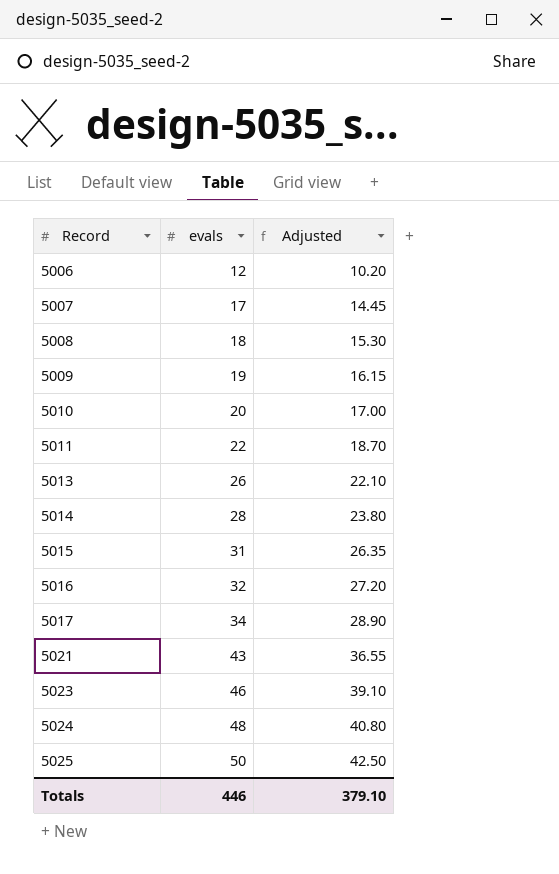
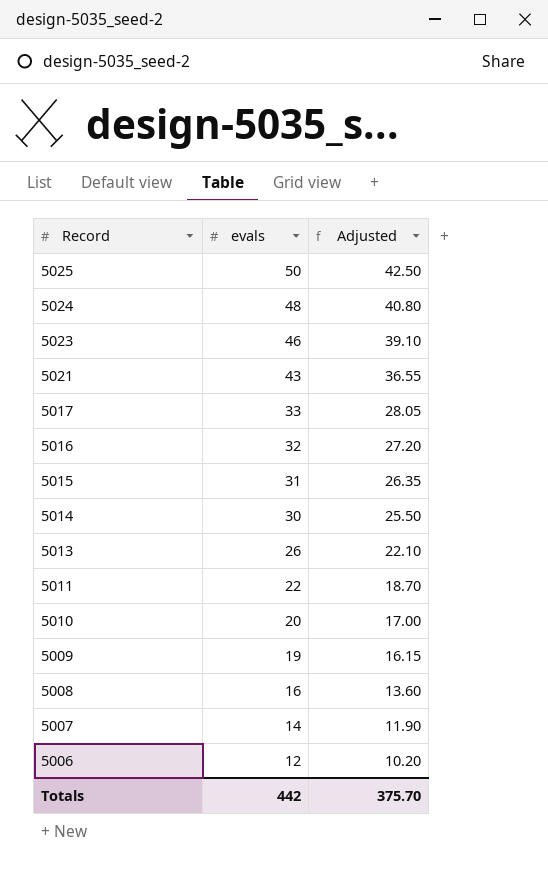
row order: Record ascending -> Record descending
5017 | evals: 34 -> 33
5017 | Adjusted: 28.90 -> 28.05
5014 | evals: 28 -> 30
5014 | Adjusted: 23.80 -> 25.50
5008 | evals: 18 -> 16
5008 | Adjusted: 15.30 -> 13.60
5007 | evals: 17 -> 14
5007 | Adjusted: 14.45 -> 11.90
Totals | evals: 446 -> 442
Totals | Adjusted: 379.10 -> 375.70

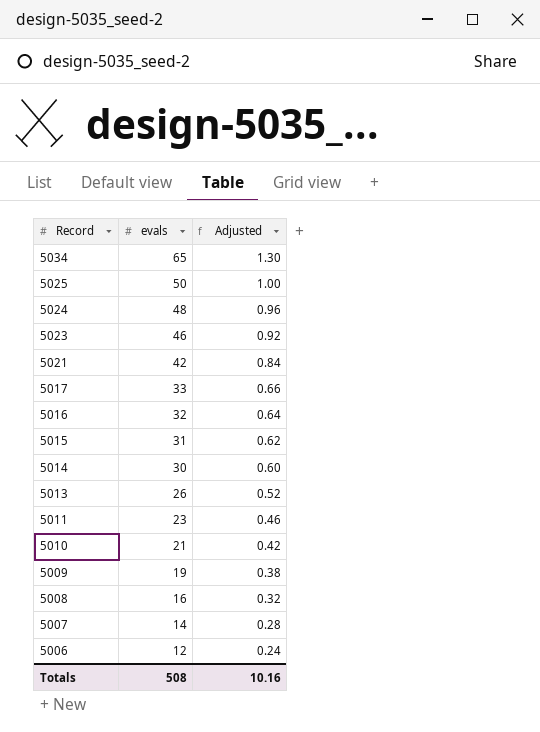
column Adjusted | formula: [evals] * 0.85 -> [evals] * 0.02
row 5034: none -> 65 | 1.30
5021 | evals: 43 -> 42
5011 | evals: 22 -> 23
5010 | evals: 20 -> 21
Totals | evals: 442 -> 508
Totals | Adjusted: 375.70 -> 10.16

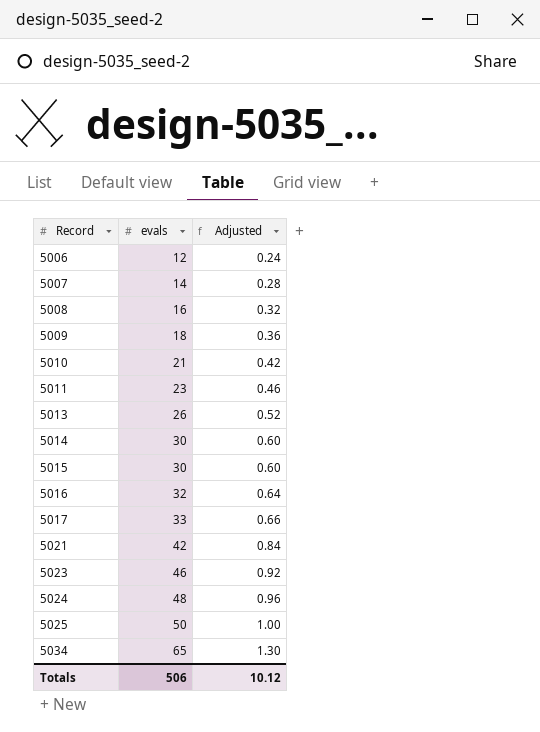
row order: Record descending -> Record ascending
5009 | evals: 19 -> 18
5009 | Adjusted: 0.38 -> 0.36
5015 | evals: 31 -> 30
5015 | Adjusted: 0.62 -> 0.60
Totals | evals: 508 -> 506
Totals | Adjusted: 10.16 -> 10.12

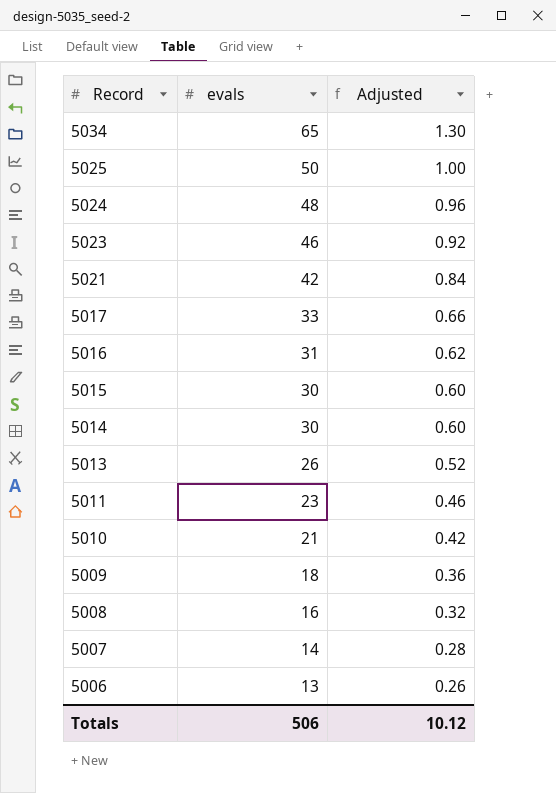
row order: Record ascending -> Record descending
5016 | evals: 32 -> 31
5016 | Adjusted: 0.64 -> 0.62
5006 | evals: 12 -> 13
5006 | Adjusted: 0.24 -> 0.26

